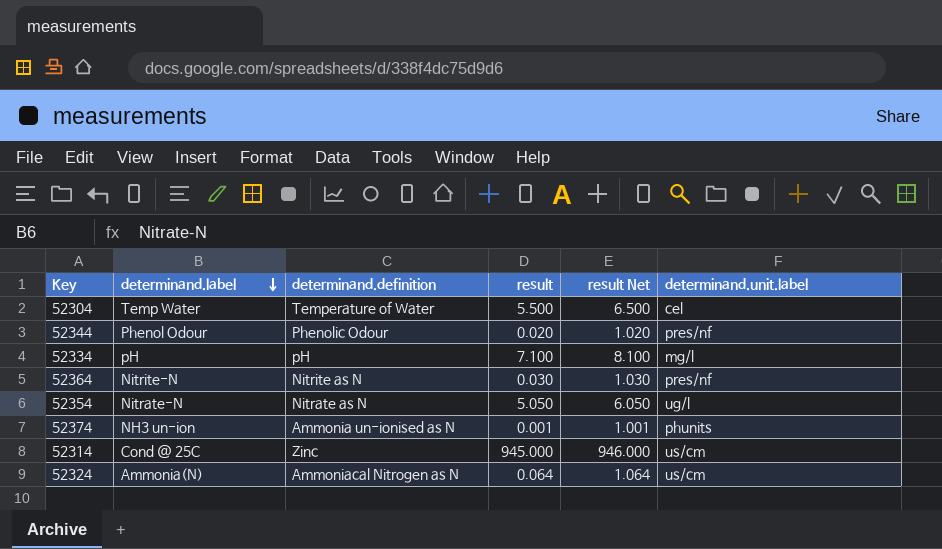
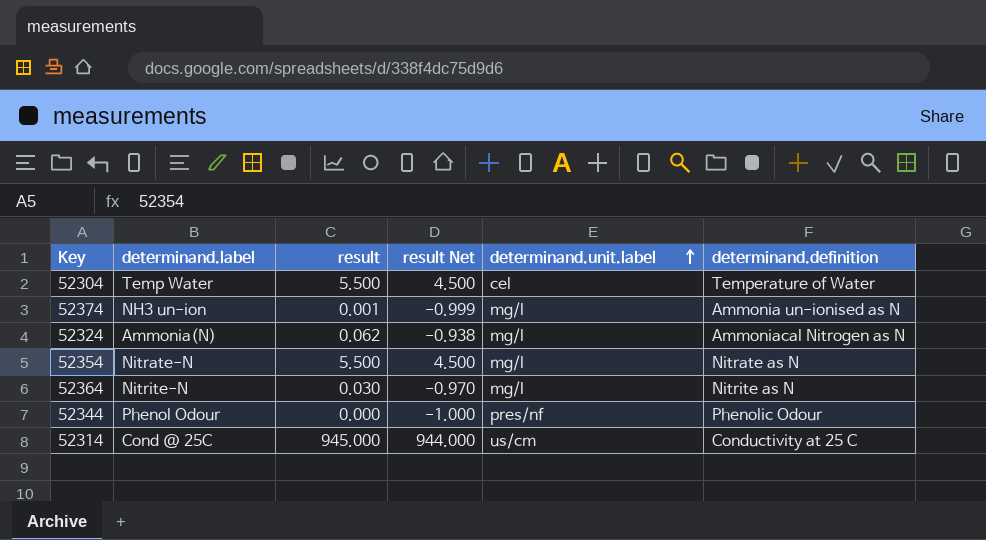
row order: determinand.label descending -> determinand.unit.label ascending
column result Net | formula: [result] + 1 -> [result] - 1
column determinand.definition | position: 3 -> 6
row 52334: pH | pH | 7.100 | 8.100 | mg/l -> none
52374 | determinand.unit.label: phunits -> mg/l
52324 | result: 0.064 -> 0.062
52324 | determinand.unit.label: us/cm -> mg/l
52354 | result: 5.050 -> 5.500
52354 | determinand.unit.label: ug/l -> mg/l
52364 | determinand.unit.label: pres/nf -> mg/l
52344 | result: 0.020 -> 0.000
52314 | determinand.definition: Zinc -> Conductivity at 25 C

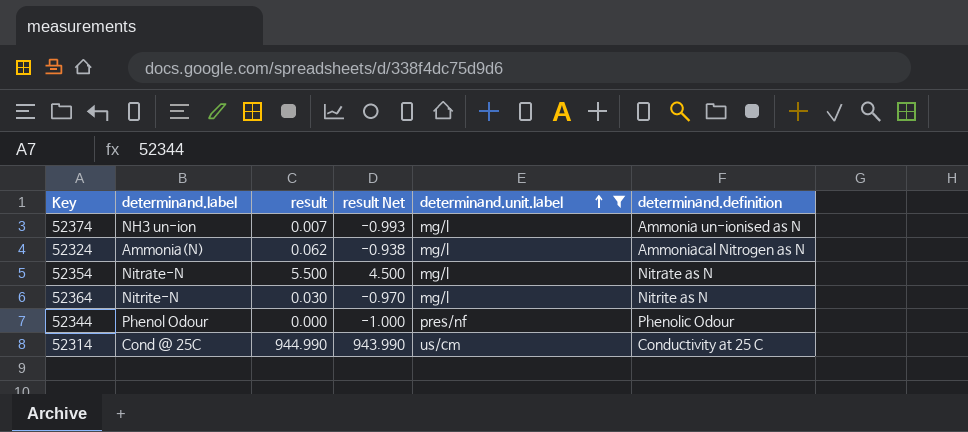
filter: none -> determinand.unit.label != cel
52374 | result: 0.001 -> 0.007
52374 | result Net: -0.999 -> -0.993
52314 | result: 945.000 -> 944.990
52314 | result Net: 944.000 -> 943.990

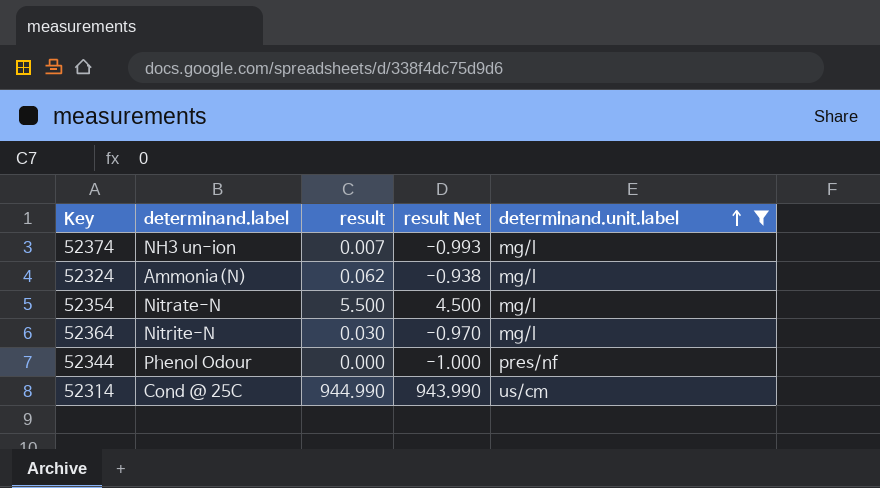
column determinand.definition | position: 6 -> none

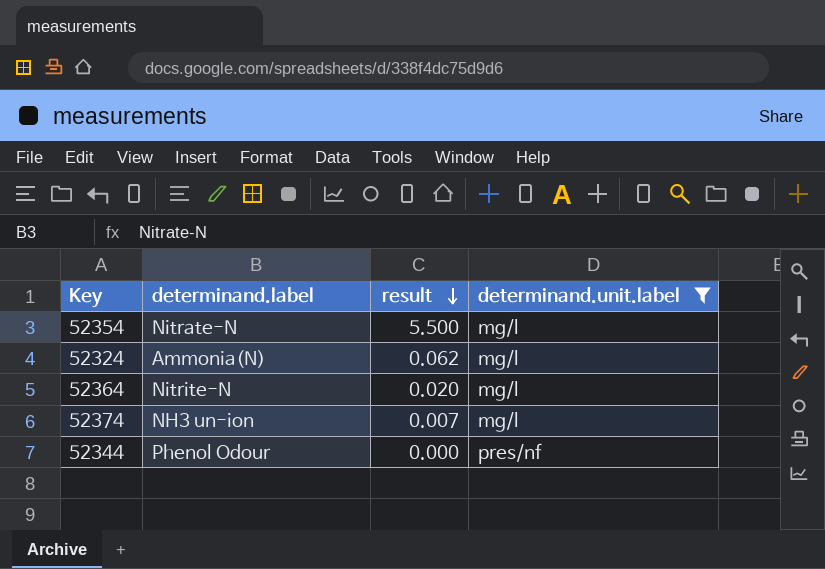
row order: determinand.unit.label ascending -> result descending
column result Net | formula: [result] - 1 -> none
row 52314: Cond @ 25C | 944.990 | 943.990 | us/cm -> none
52364 | result: 0.030 -> 0.020

